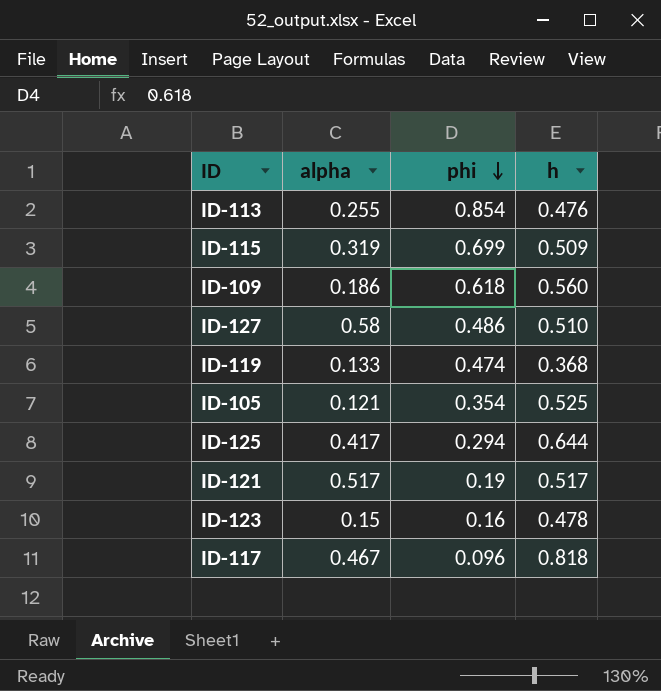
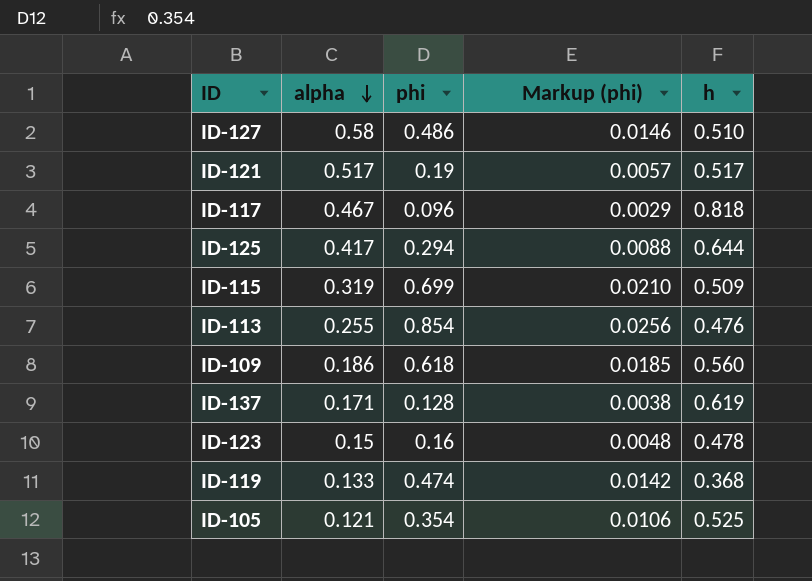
row order: phi descending -> alpha descending
column Markup (phi) | formula: none -> [phi] * 0.03
row ID-137: none -> 0.171 | 0.128 | 0.0038 | 0.619

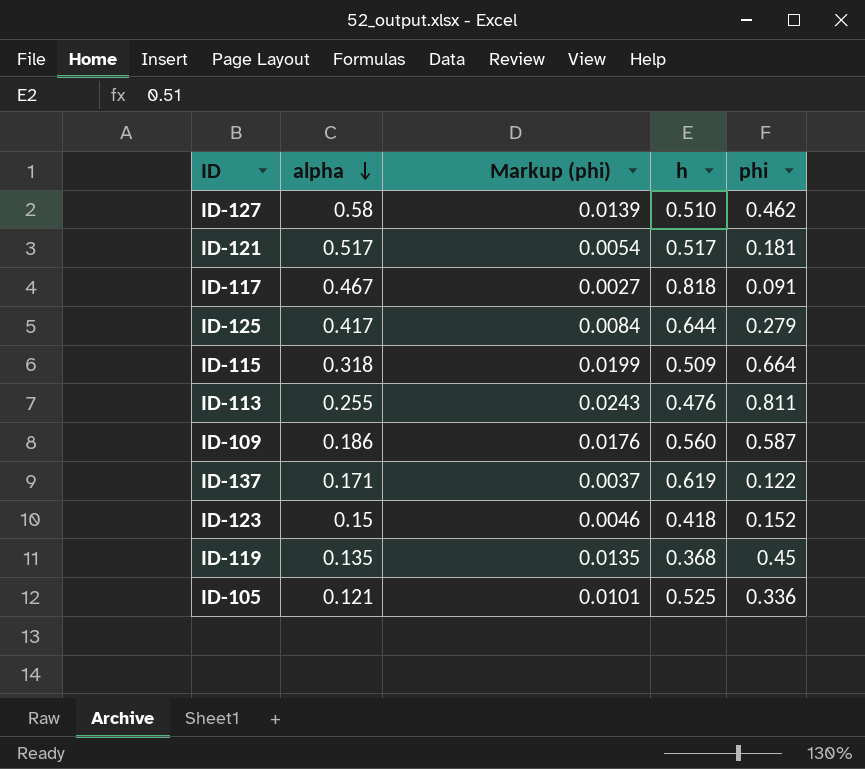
column phi | position: 3 -> 5
ID-127 | Markup (phi): 0.0146 -> 0.0139
ID-127 | phi: 0.486 -> 0.462
ID-121 | Markup (phi): 0.0057 -> 0.0054
ID-121 | phi: 0.19 -> 0.181
ID-117 | Markup (phi): 0.0029 -> 0.0027
ID-117 | phi: 0.096 -> 0.091
ID-125 | Markup (phi): 0.0088 -> 0.0084
ID-125 | phi: 0.294 -> 0.279
ID-115 | alpha: 0.319 -> 0.318
ID-115 | Markup (phi): 0.0210 -> 0.0199
ID-115 | phi: 0.699 -> 0.664
ID-113 | Markup (phi): 0.0256 -> 0.0243
ID-113 | phi: 0.854 -> 0.811
ID-109 | Markup (phi): 0.0185 -> 0.0176
ID-109 | phi: 0.618 -> 0.587
ID-137 | Markup (phi): 0.0038 -> 0.0037
ID-137 | phi: 0.128 -> 0.122
ID-123 | Markup (phi): 0.0048 -> 0.0046
ID-123 | h: 0.478 -> 0.418
ID-123 | phi: 0.16 -> 0.152
ID-119 | alpha: 0.133 -> 0.135
ID-119 | Markup (phi): 0.0142 -> 0.0135
ID-119 | phi: 0.474 -> 0.45
ID-105 | Markup (phi): 0.0106 -> 0.0101
ID-105 | phi: 0.354 -> 0.336

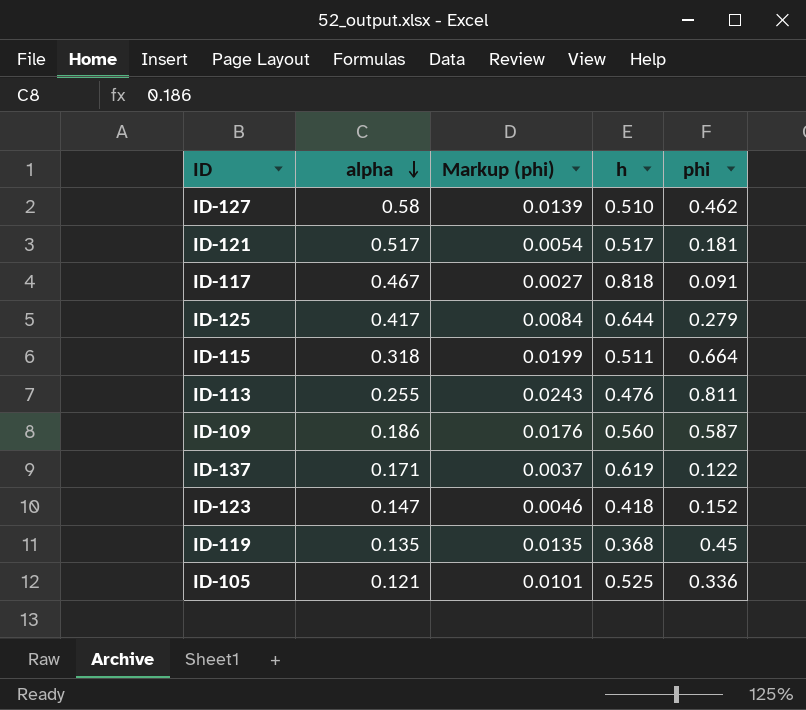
ID-115 | h: 0.509 -> 0.511
ID-123 | alpha: 0.15 -> 0.147

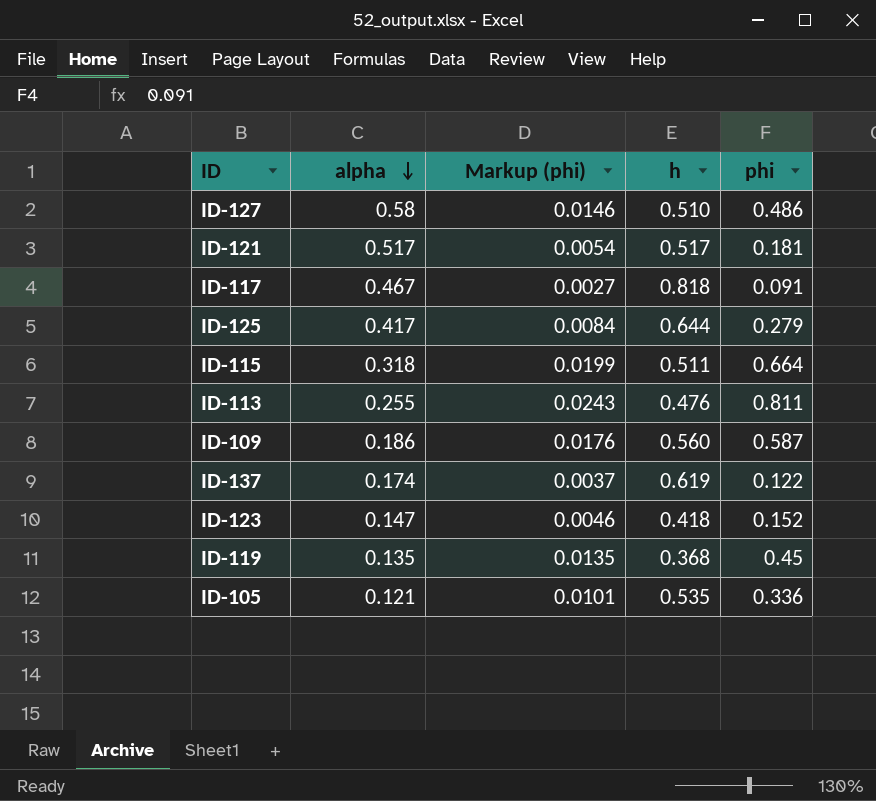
ID-127 | Markup (phi): 0.0139 -> 0.0146
ID-127 | phi: 0.462 -> 0.486
ID-137 | alpha: 0.171 -> 0.174
ID-105 | h: 0.525 -> 0.535

